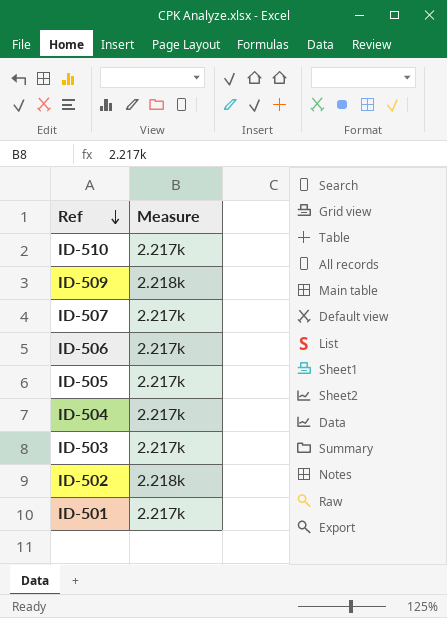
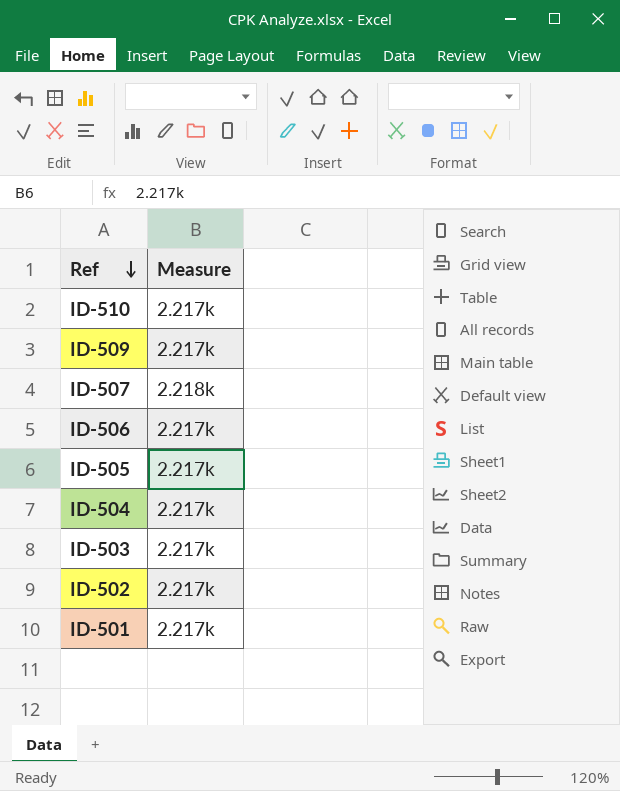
ID-509 | Measure: 2.218k -> 2.217k
ID-507 | Measure: 2.217k -> 2.218k
ID-502 | Measure: 2.218k -> 2.217k

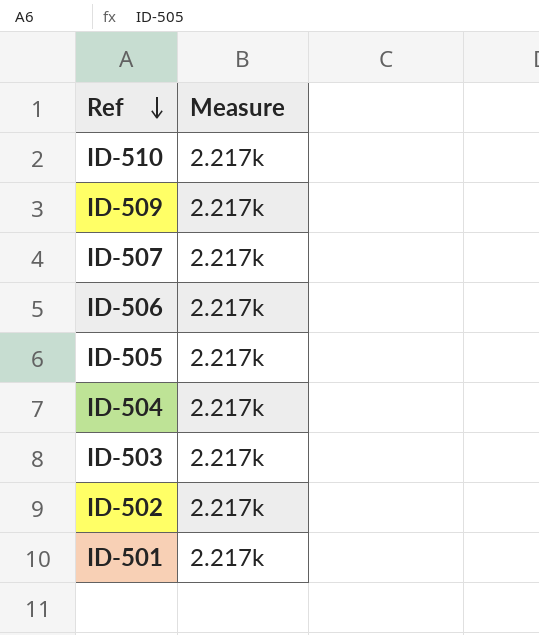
ID-507 | Measure: 2.218k -> 2.217k

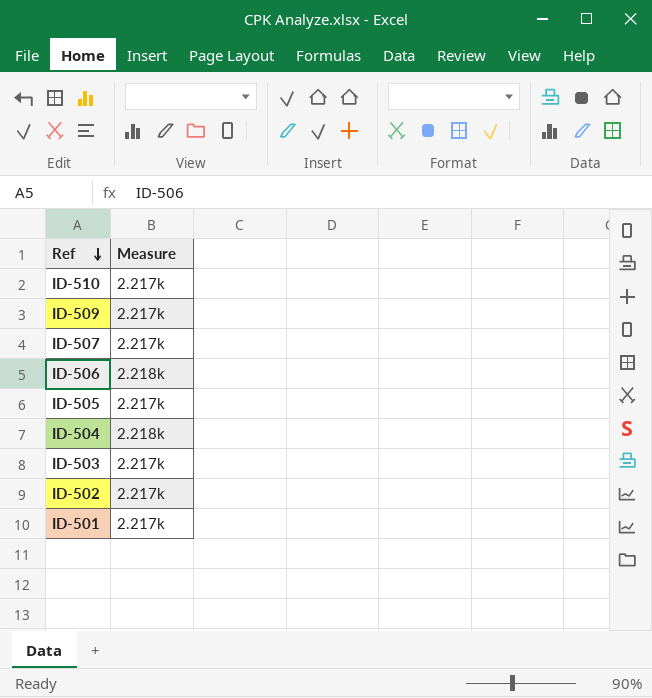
ID-506 | Measure: 2.217k -> 2.218k
ID-504 | Measure: 2.217k -> 2.218k

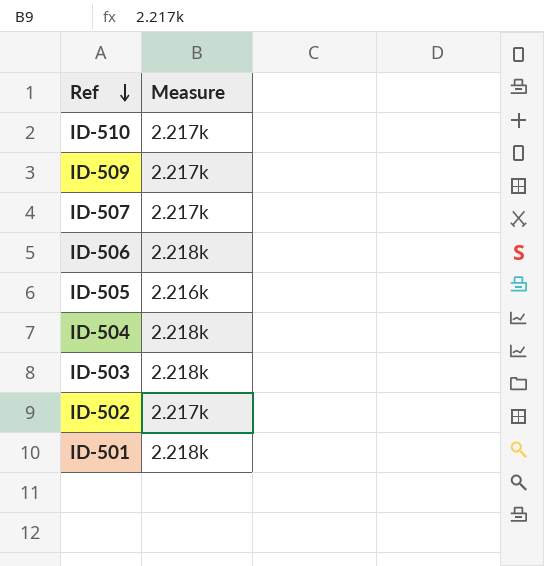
ID-505 | Measure: 2.217k -> 2.216k
ID-503 | Measure: 2.217k -> 2.218k
ID-501 | Measure: 2.217k -> 2.218k

